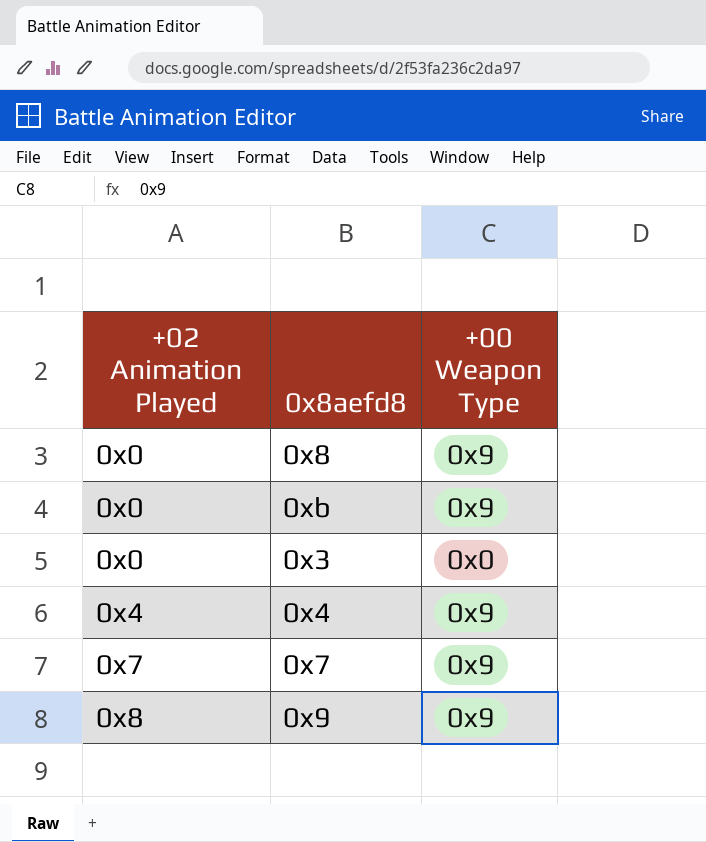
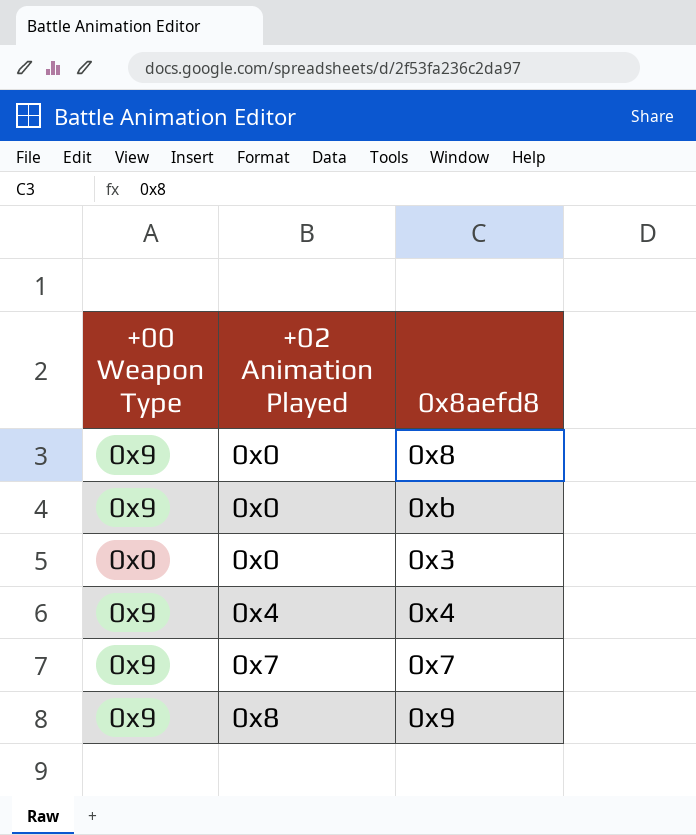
column +00 Weapon Type | position: 3 -> 1

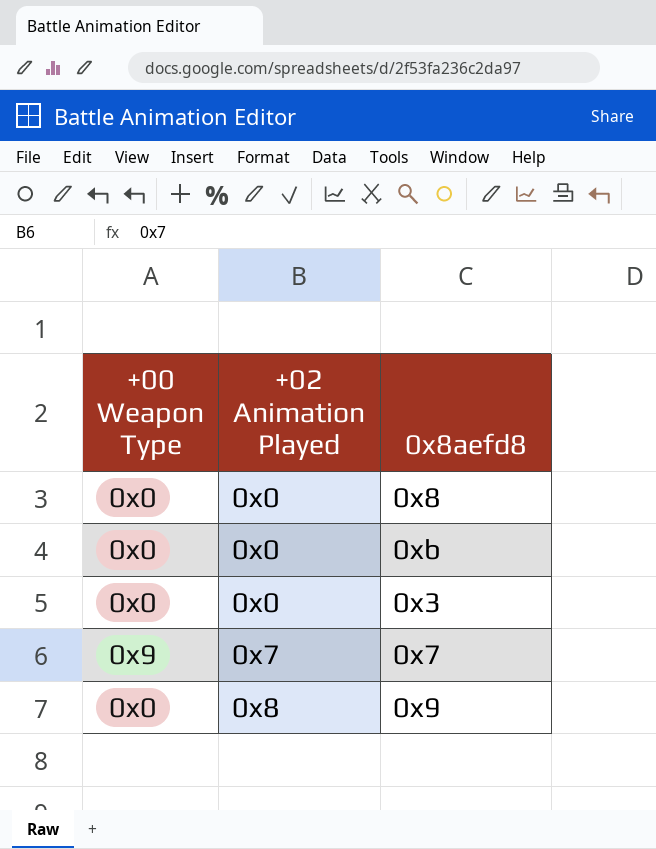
row 0x4: 0x9 | 0x4 -> none
0x8 | +00 Weapon Type: 0x9 -> 0x0
0xb | +00 Weapon Type: 0x9 -> 0x0
0x9 | +00 Weapon Type: 0x9 -> 0x0

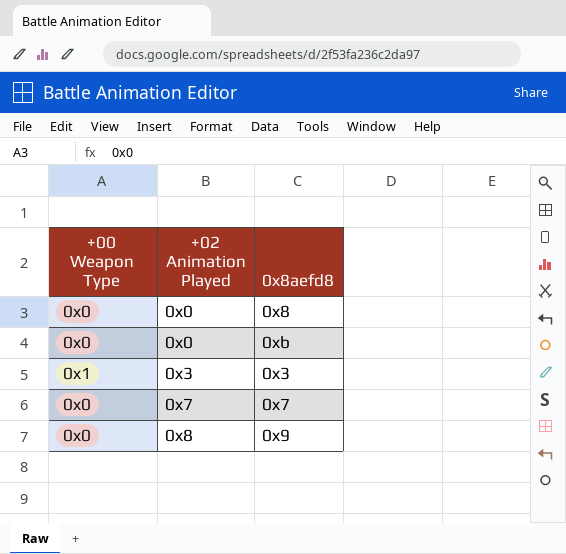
0x3 | +00 Weapon Type: 0x0 -> 0x1
0x3 | +02 Animation Played: 0x0 -> 0x3
0x7 | +00 Weapon Type: 0x9 -> 0x0

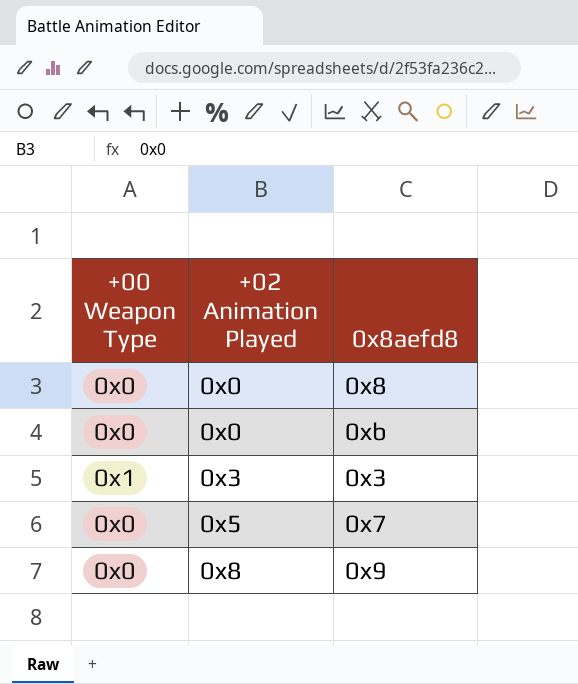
0x7 | +02 Animation Played: 0x7 -> 0x5

